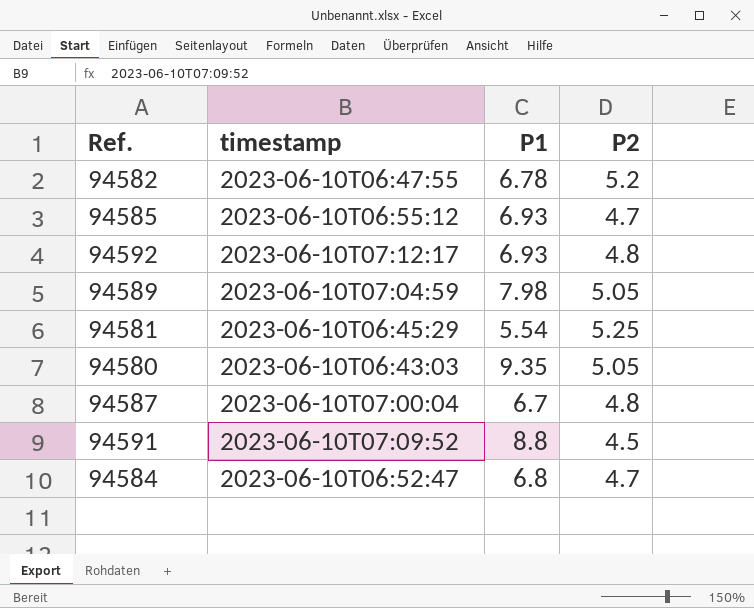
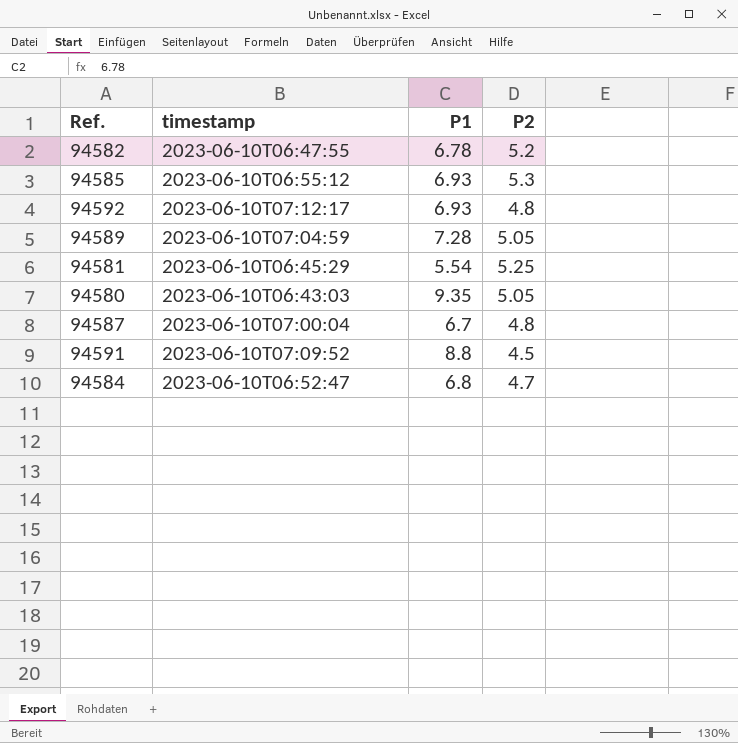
94585 | P2: 4.7 -> 5.3
94589 | P1: 7.98 -> 7.28

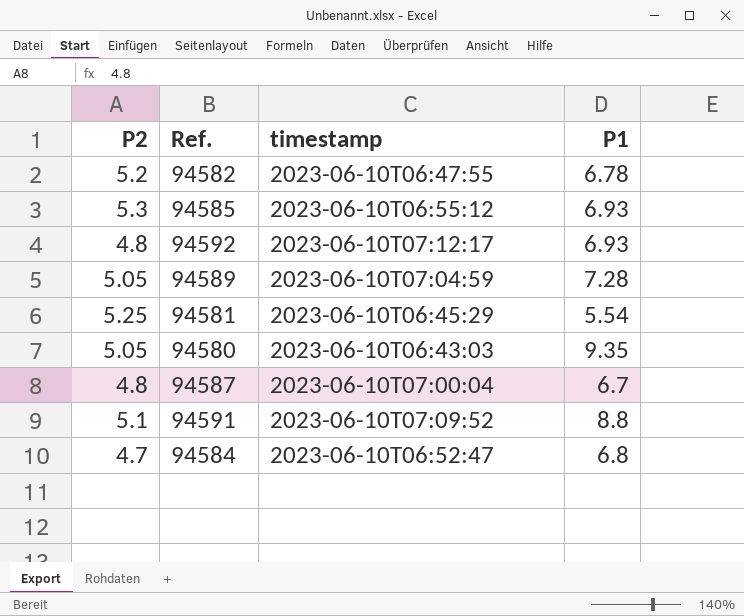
column P2 | position: 4 -> 1
94591 | P2: 4.5 -> 5.1

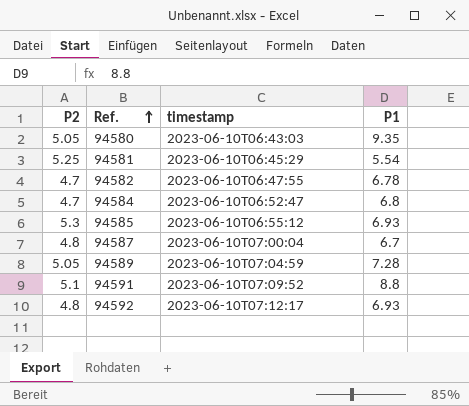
row order: none -> Ref. ascending
94582 | P2: 5.2 -> 4.7

